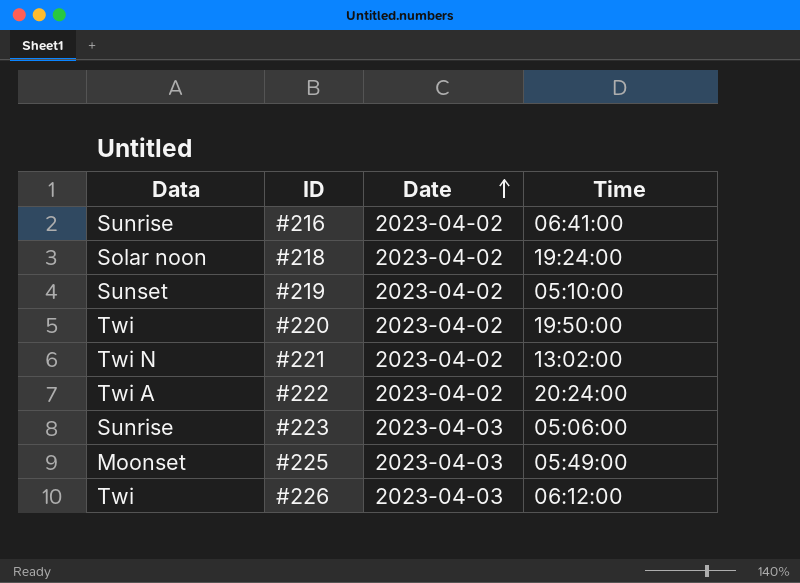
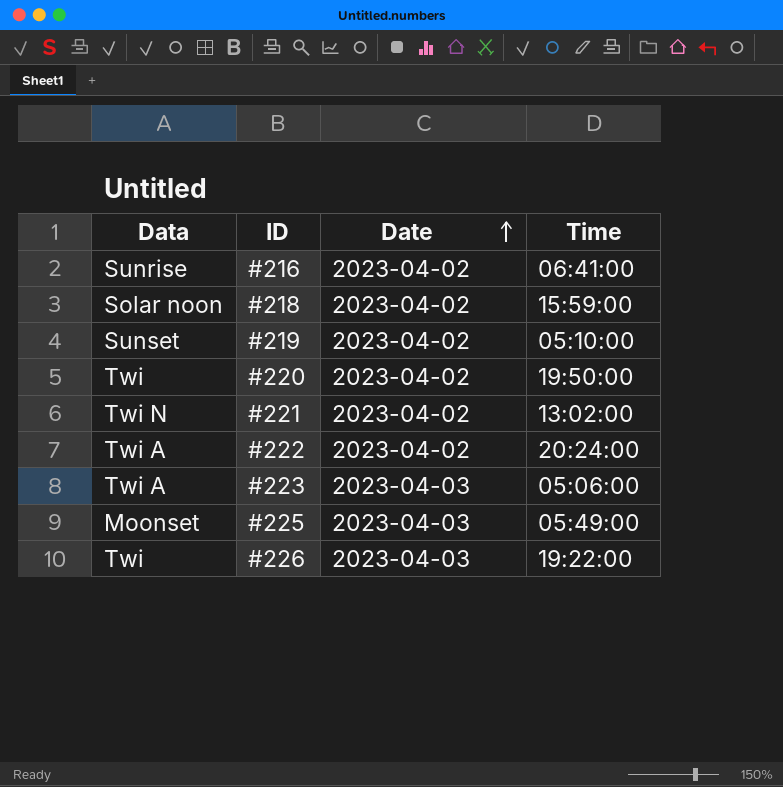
#218 | Time: 19:24:00 -> 15:59:00
#223 | Data: Sunrise -> Twi A
#226 | Time: 06:12:00 -> 19:22:00

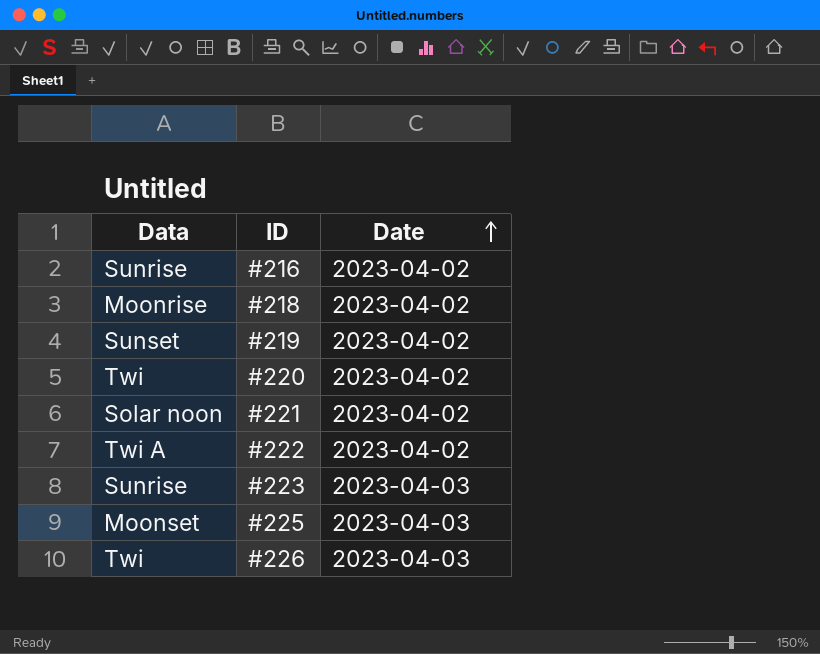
column Time | position: 4 -> none
#218 | Data: Solar noon -> Moonrise
#221 | Data: Twi N -> Solar noon
#223 | Data: Twi A -> Sunrise

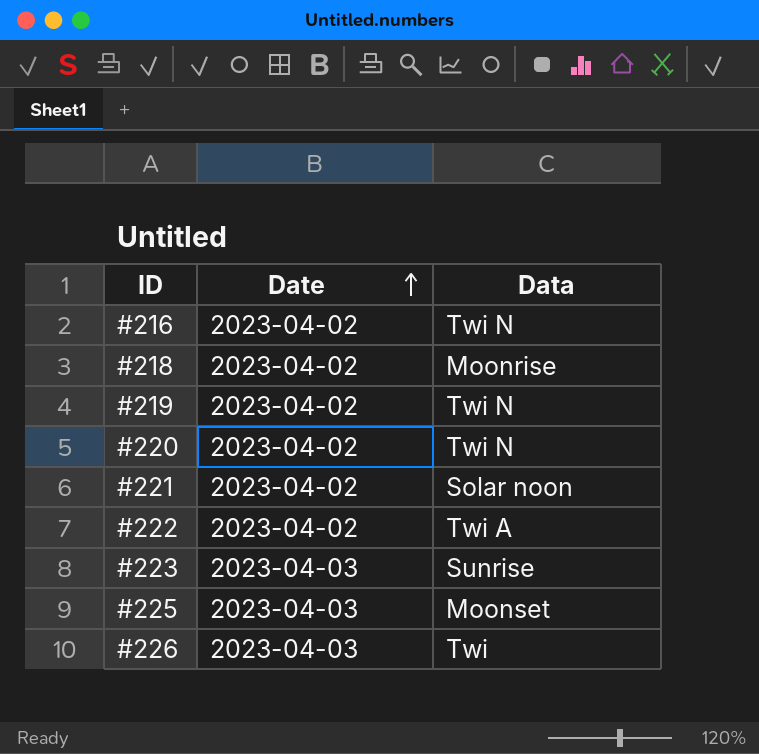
column Data | position: 1 -> 3
#216 | Data: Sunrise -> Twi N
#219 | Data: Sunset -> Twi N
#220 | Data: Twi -> Twi N

